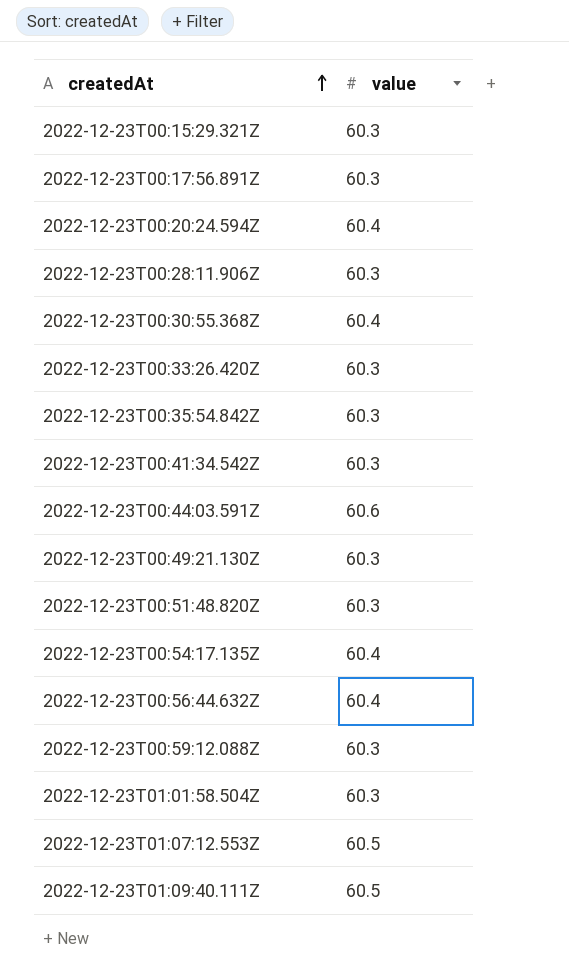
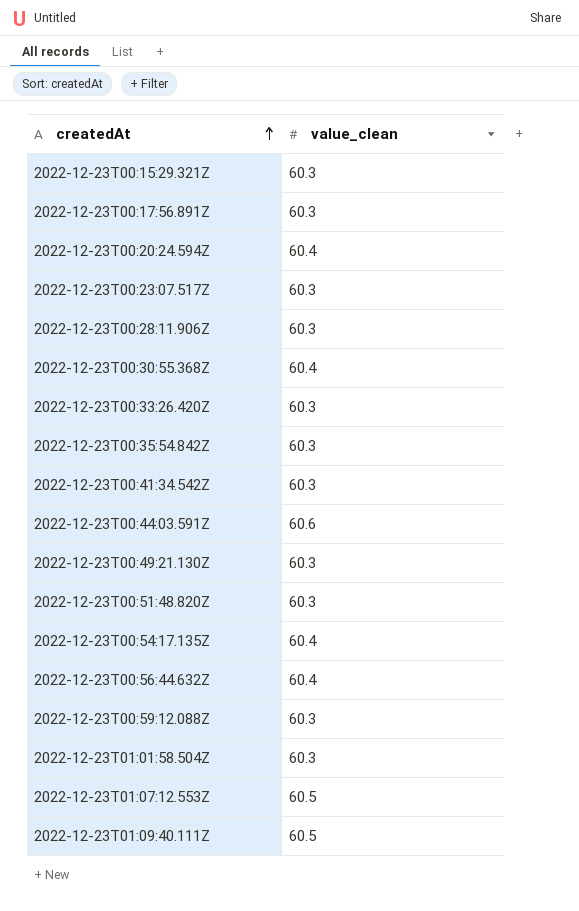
column name: value -> value_clean
row 2022-12-23T00:23:07.517Z: none -> 60.3

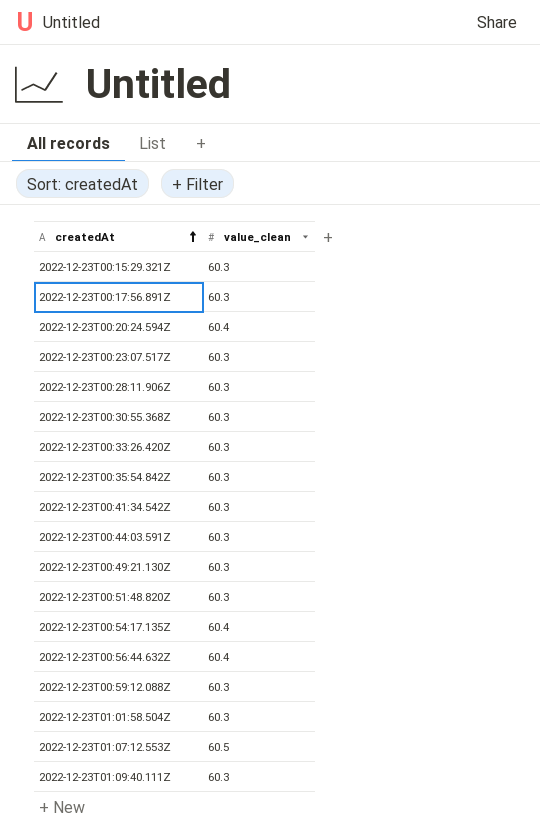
2022-12-23T00:30:55.368Z | value_clean: 60.4 -> 60.3
2022-12-23T00:44:03.591Z | value_clean: 60.6 -> 60.3
2022-12-23T01:09:40.111Z | value_clean: 60.5 -> 60.3

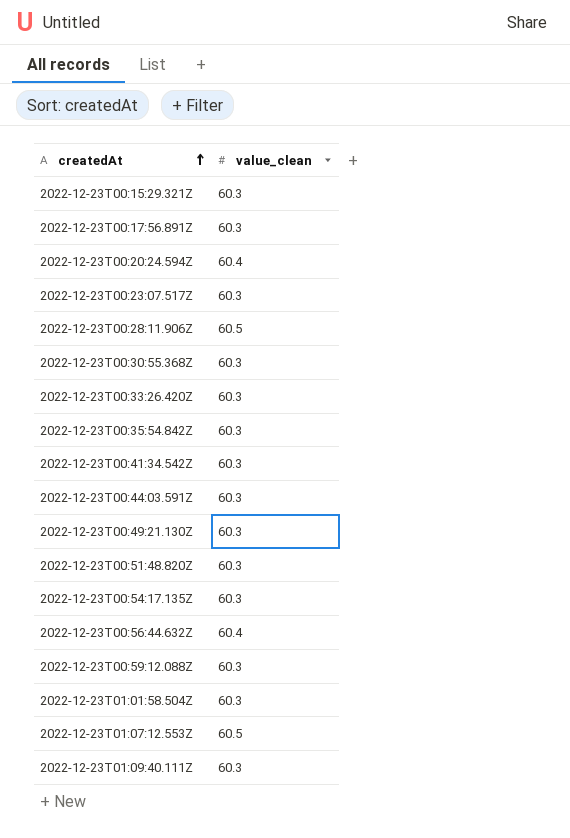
2022-12-23T00:28:11.906Z | value_clean: 60.3 -> 60.5
2022-12-23T00:54:17.135Z | value_clean: 60.4 -> 60.3

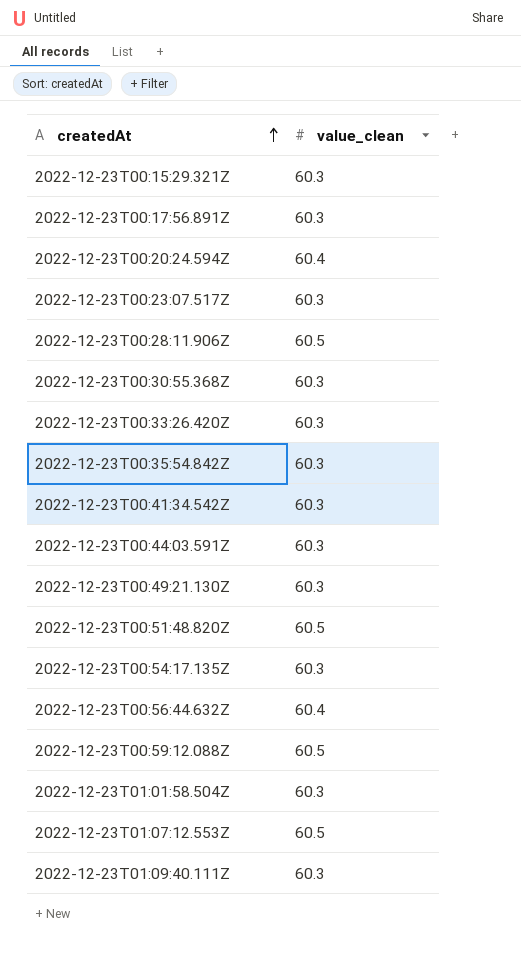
2022-12-23T00:51:48.820Z | value_clean: 60.3 -> 60.5
2022-12-23T00:59:12.088Z | value_clean: 60.3 -> 60.5

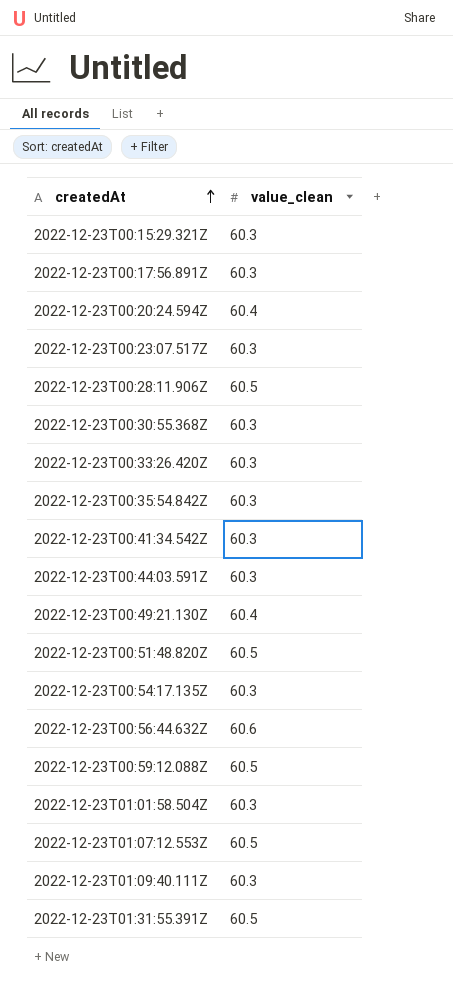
2022-12-23T00:49:21.130Z | value_clean: 60.3 -> 60.4
2022-12-23T00:56:44.632Z | value_clean: 60.4 -> 60.6
row 2022-12-23T01:31:55.391Z: none -> 60.5

